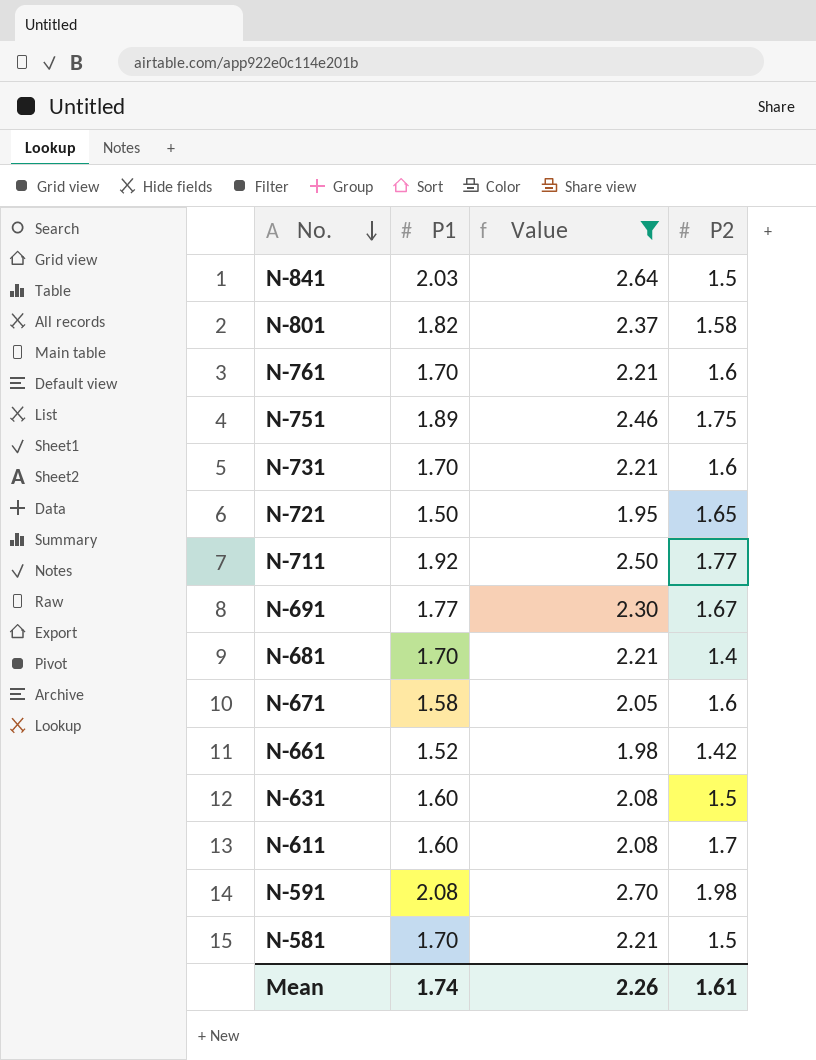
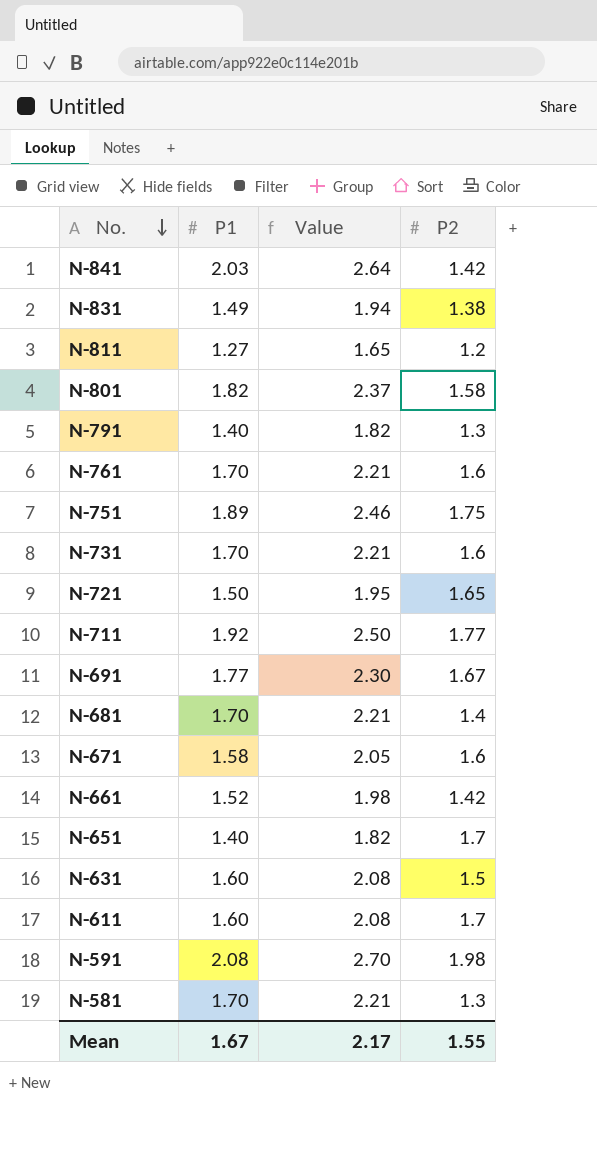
filter: Value >= 1.95 -> none
N-841 | P2: 1.5 -> 1.42
N-581 | P2: 1.5 -> 1.3
Mean | P1: 1.74 -> 1.67
Mean | Value: 2.26 -> 2.17
Mean | P2: 1.61 -> 1.55

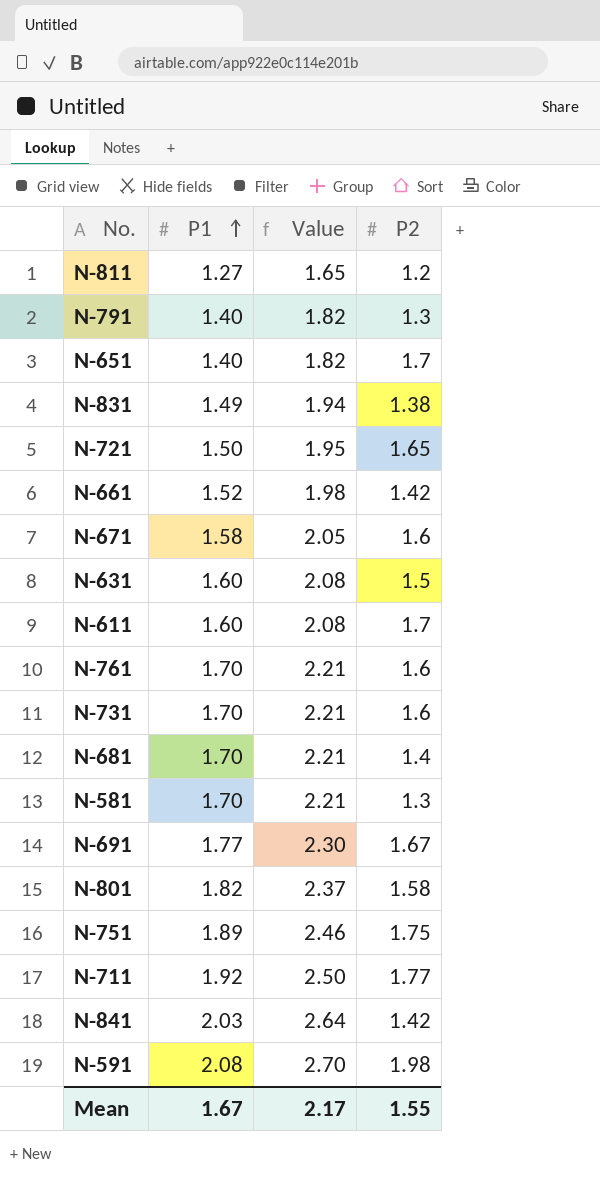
row order: No. descending -> P1 ascending

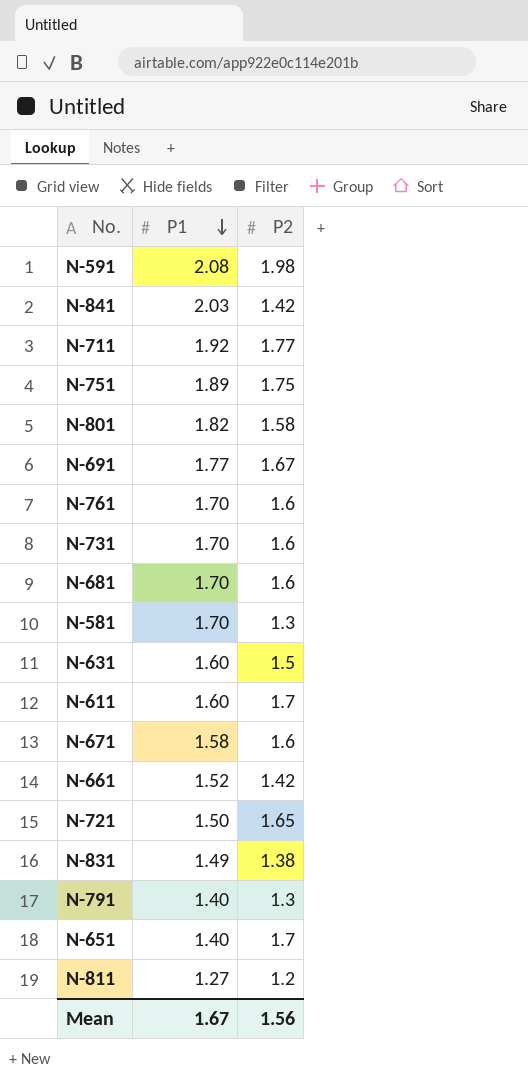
row order: P1 ascending -> P1 descending
column Value | formula: [P1] * 1.3 -> none
N-681 | P2: 1.4 -> 1.6
Mean | P2: 1.55 -> 1.56

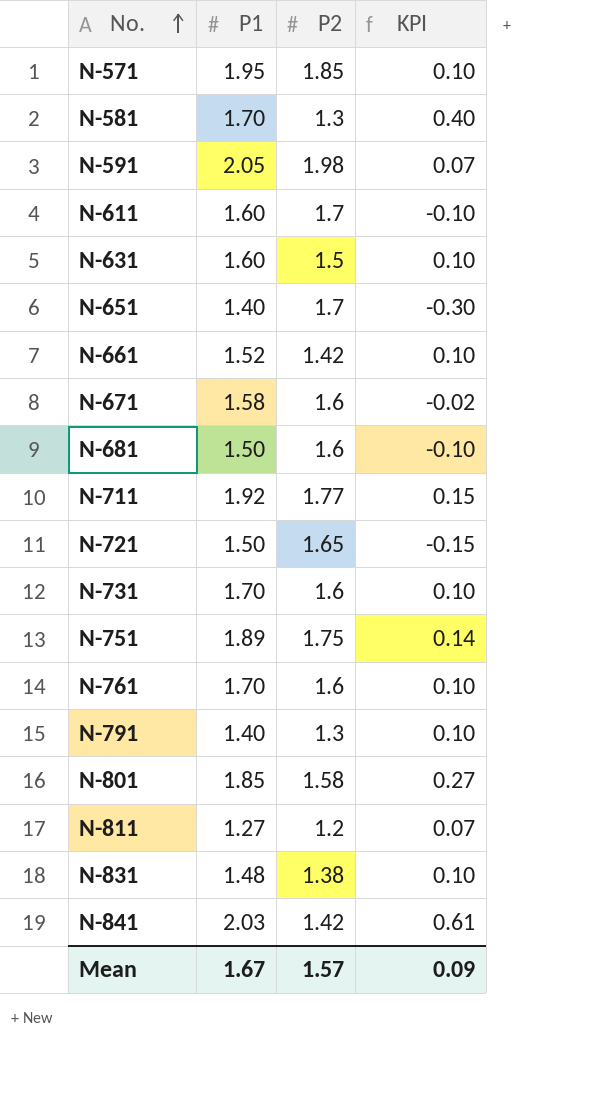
row order: P1 descending -> No. ascending
column KPI | formula: none -> [P1] - [P2]
row N-691: 1.77 | 1.67 -> none
row N-571: none -> 1.95 | 1.85 | 0.10
N-591 | P1: 2.08 -> 2.05
N-681 | P1: 1.70 -> 1.50
N-801 | P1: 1.82 -> 1.85
N-831 | P1: 1.49 -> 1.48
Mean | P2: 1.56 -> 1.57

